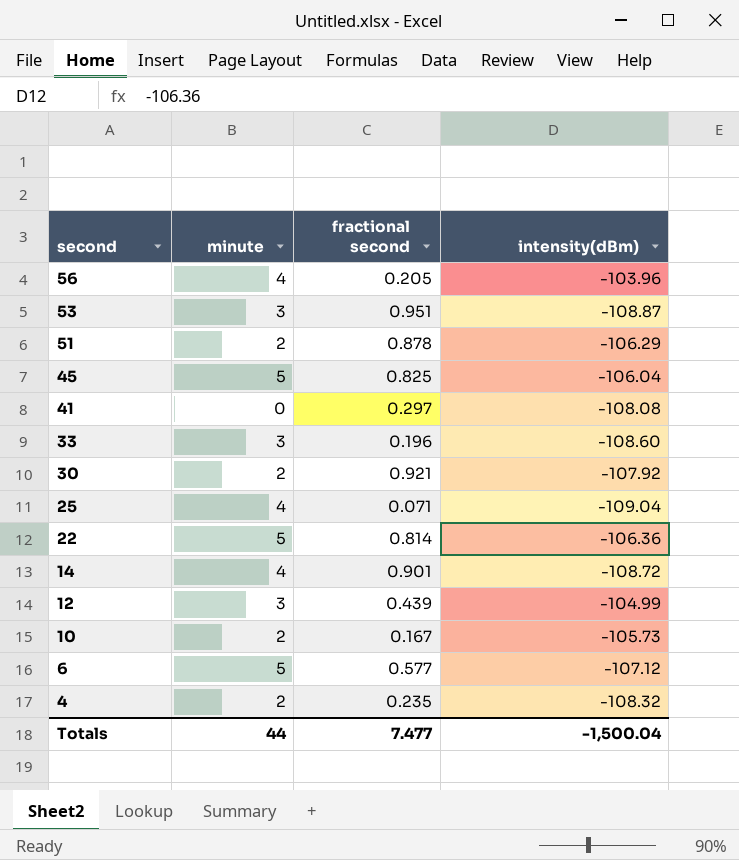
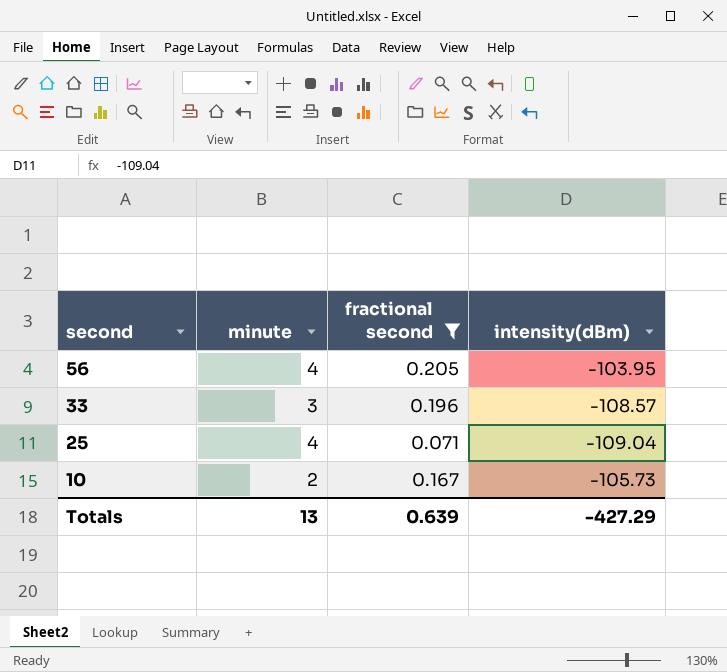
filter: none -> fractional second <= 0.205
56 | intensity(dBm): -103.96 -> -103.95
33 | intensity(dBm): -108.60 -> -108.57
Totals | minute: 44 -> 13
Totals | fractional second: 7.477 -> 0.639
Totals | intensity(dBm): -1,500.04 -> -427.29

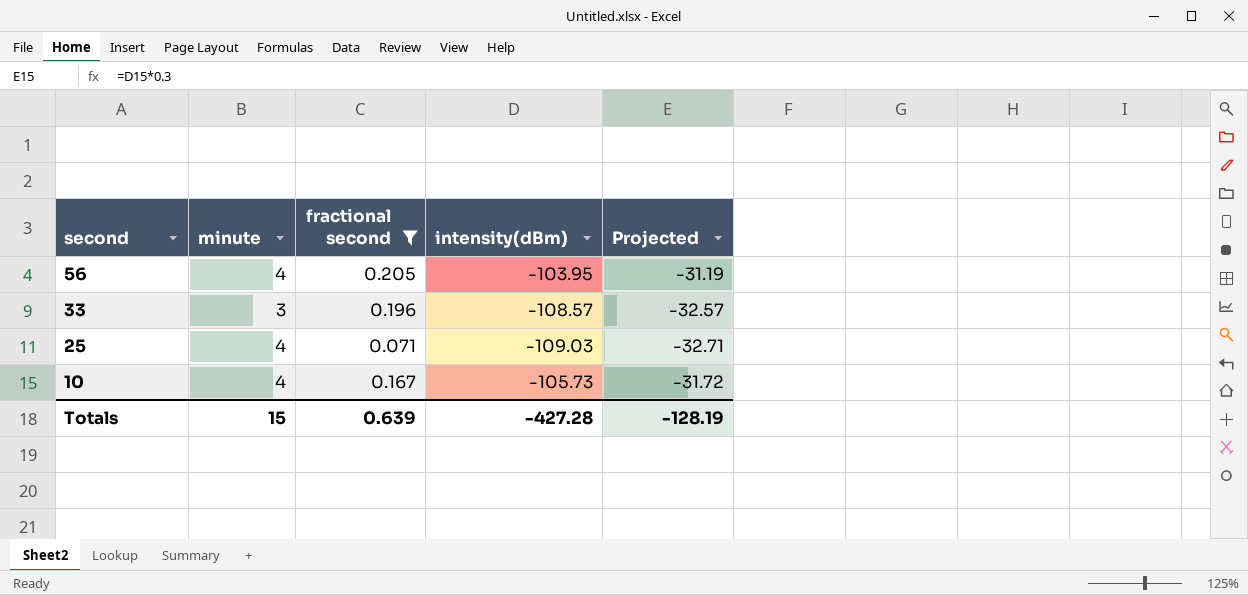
column Projected | formula: none -> [intensity(dBm)] * 0.3
25 | intensity(dBm): -109.04 -> -109.03
10 | minute: 2 -> 4
Totals | minute: 13 -> 15
Totals | intensity(dBm): -427.29 -> -427.28

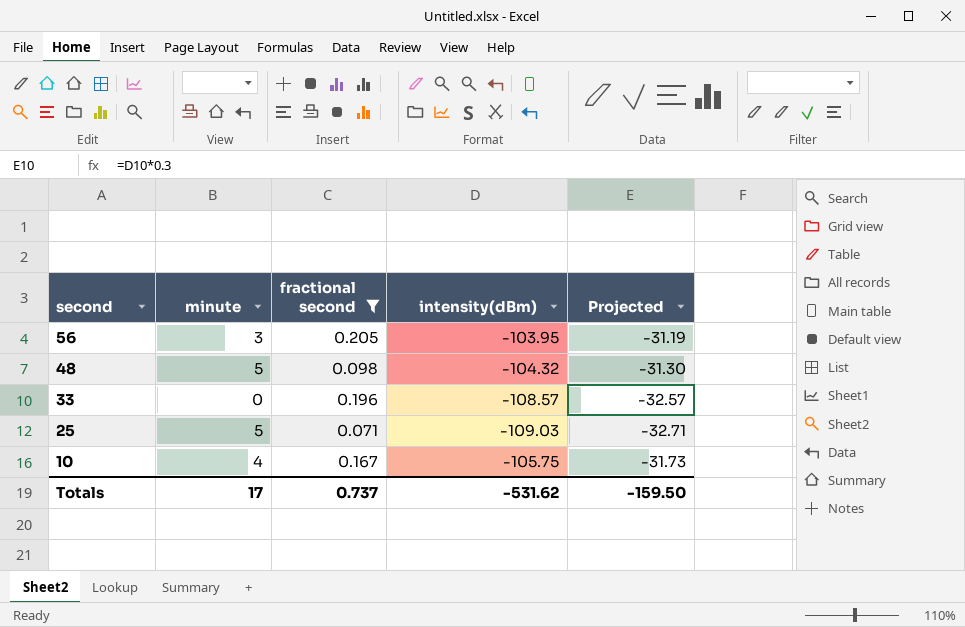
56 | minute: 4 -> 3
row 48: none -> 5 | 0.098 | -104.32 | -31.30
33 | minute: 3 -> 0
25 | minute: 4 -> 5
10 | intensity(dBm): -105.73 -> -105.75
10 | Projected: -31.72 -> -31.73
Totals | minute: 15 -> 17
Totals | fractional second: 0.639 -> 0.737
Totals | intensity(dBm): -427.28 -> -531.62
Totals | Projected: -128.19 -> -159.50

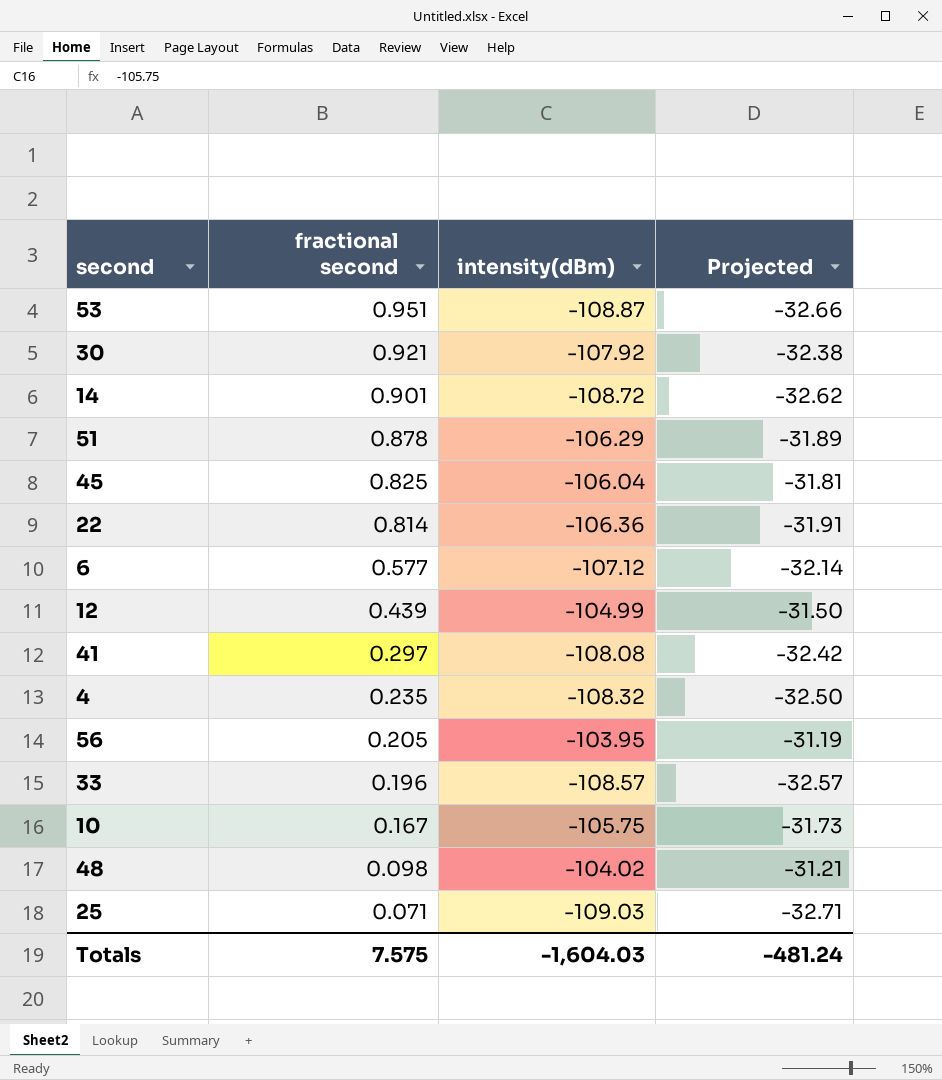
filter: fractional second <= 0.205 -> none
row order: second descending -> fractional second descending
column minute | position: 2 -> none
48 | intensity(dBm): -104.32 -> -104.02
48 | Projected: -31.30 -> -31.21
Totals | fractional second: 0.737 -> 7.575
Totals | intensity(dBm): -531.62 -> -1,604.03
Totals | Projected: -159.50 -> -481.24

